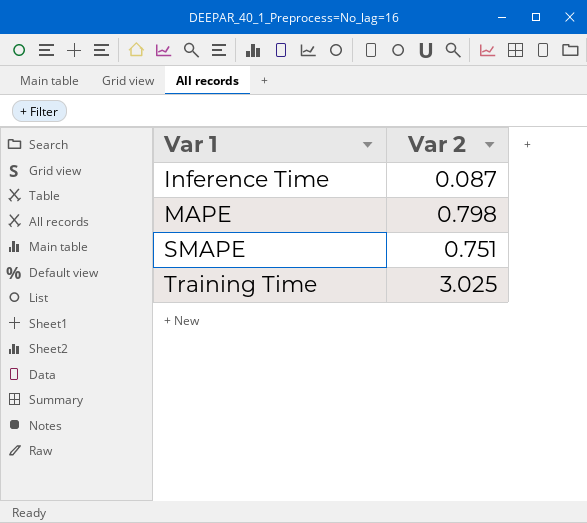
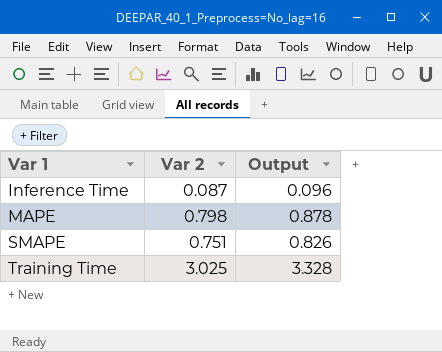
column Output | formula: none -> [Var 2] * 1.1

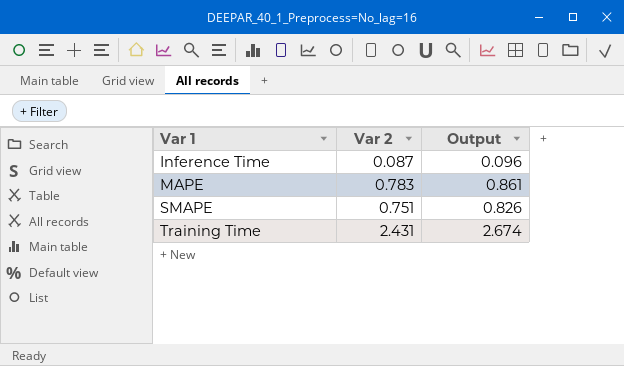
MAPE | Var 2: 0.798 -> 0.783
MAPE | Output: 0.878 -> 0.861
Training Time | Var 2: 3.025 -> 2.431
Training Time | Output: 3.328 -> 2.674

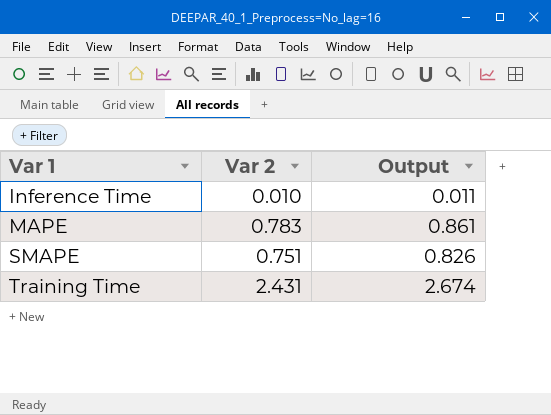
Inference Time | Var 2: 0.087 -> 0.010
Inference Time | Output: 0.096 -> 0.011

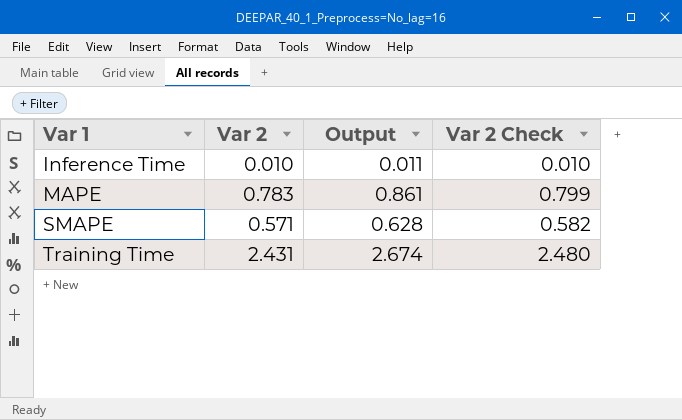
column Var 2 Check | formula: none -> [Var 2] * 1.02
SMAPE | Var 2: 0.751 -> 0.571
SMAPE | Output: 0.826 -> 0.628

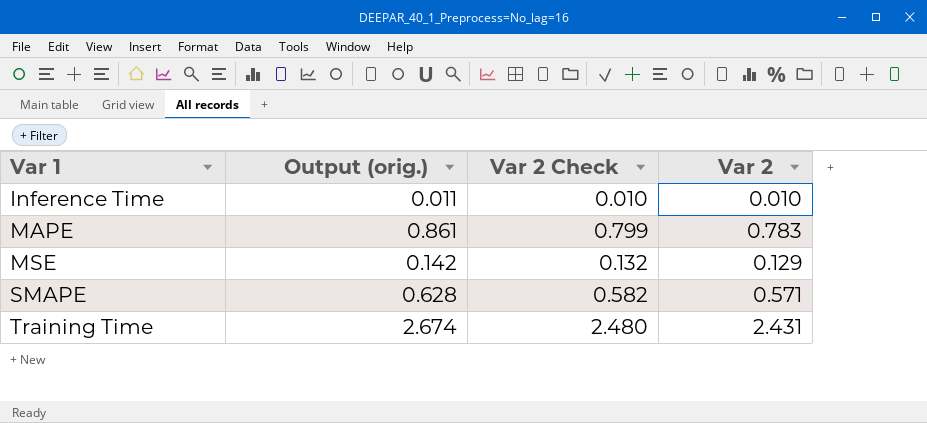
column name: Output -> Output (orig.)
column Var 2 | position: 2 -> 4
row MSE: none -> 0.142 | 0.132 | 0.129

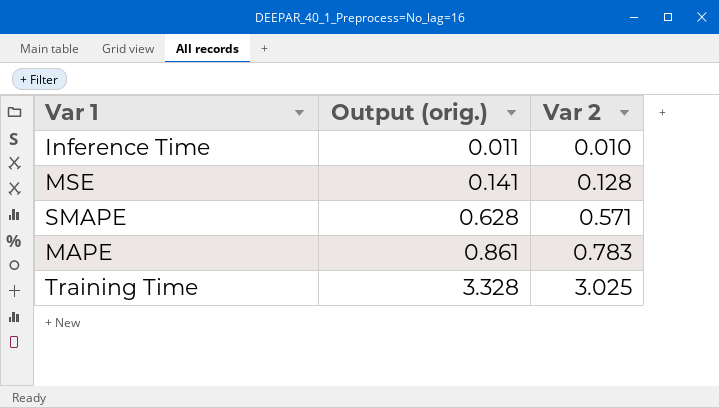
row order: Var 1 ascending -> Output (orig.) ascending
column Var 2 Check | formula: [Var 2] * 1.02 -> none
MSE | Output (orig.): 0.142 -> 0.141
MSE | Var 2: 0.129 -> 0.128
Training Time | Output (orig.): 2.674 -> 3.328
Training Time | Var 2: 2.431 -> 3.025

